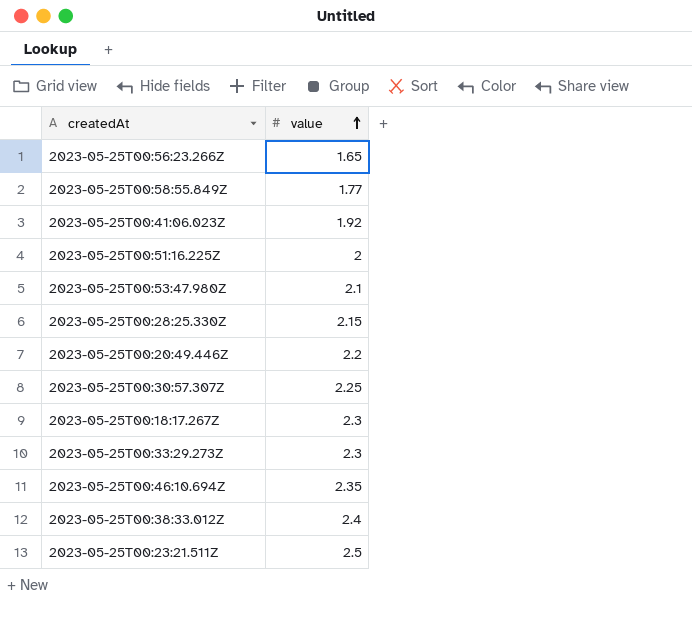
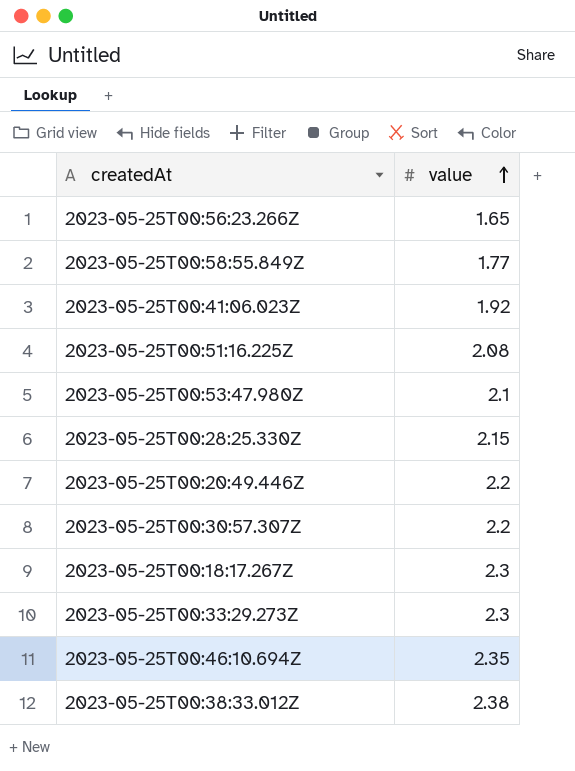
row 2023-05-25T00:23:21.511Z: 2.5 -> none
2023-05-25T00:51:16.225Z | value: 2 -> 2.08
2023-05-25T00:30:57.307Z | value: 2.25 -> 2.2
2023-05-25T00:38:33.012Z | value: 2.4 -> 2.38

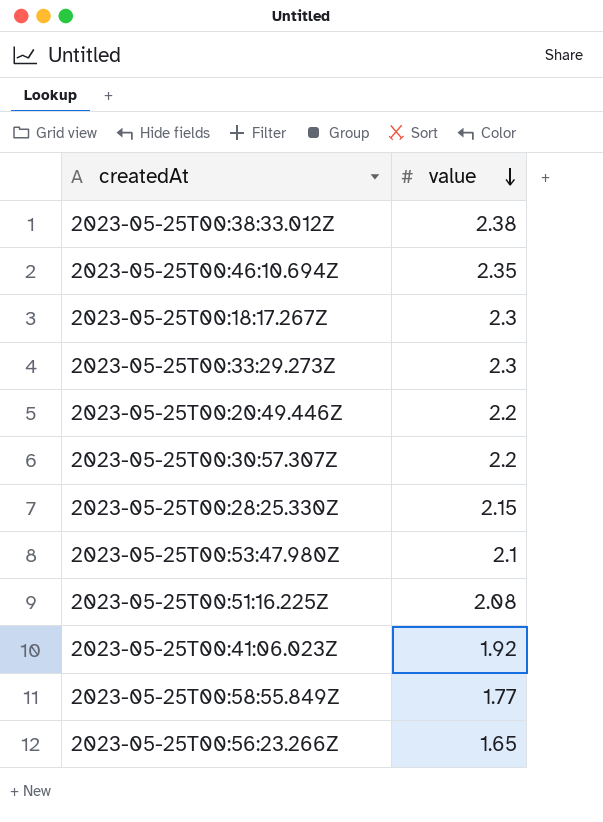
row order: value ascending -> value descending

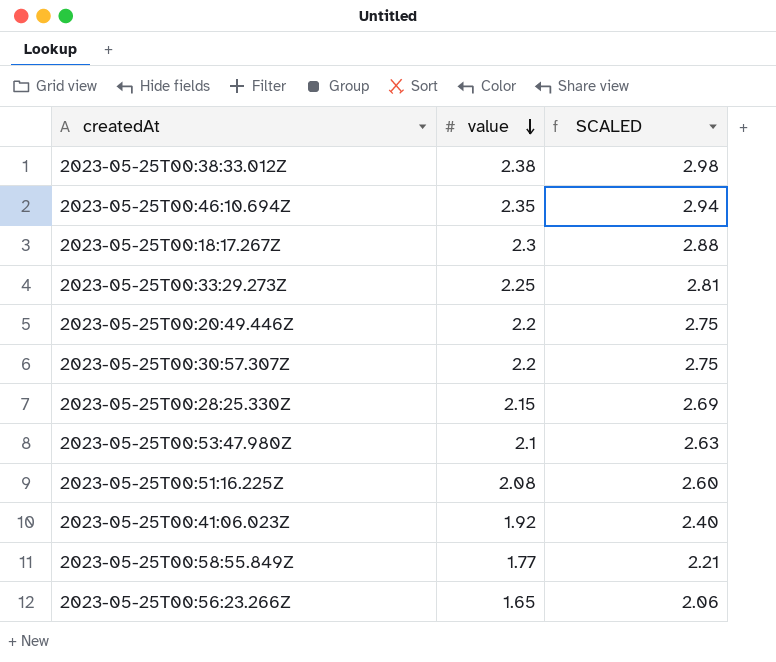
column SCALED | formula: none -> [value] * 1.25
2023-05-25T00:33:29.273Z | value: 2.3 -> 2.25

